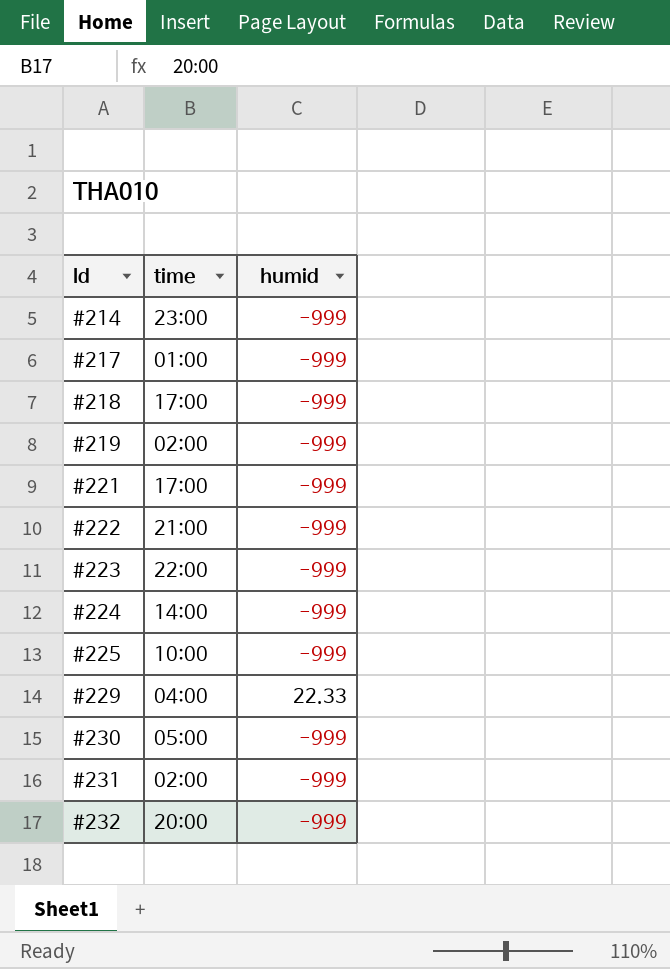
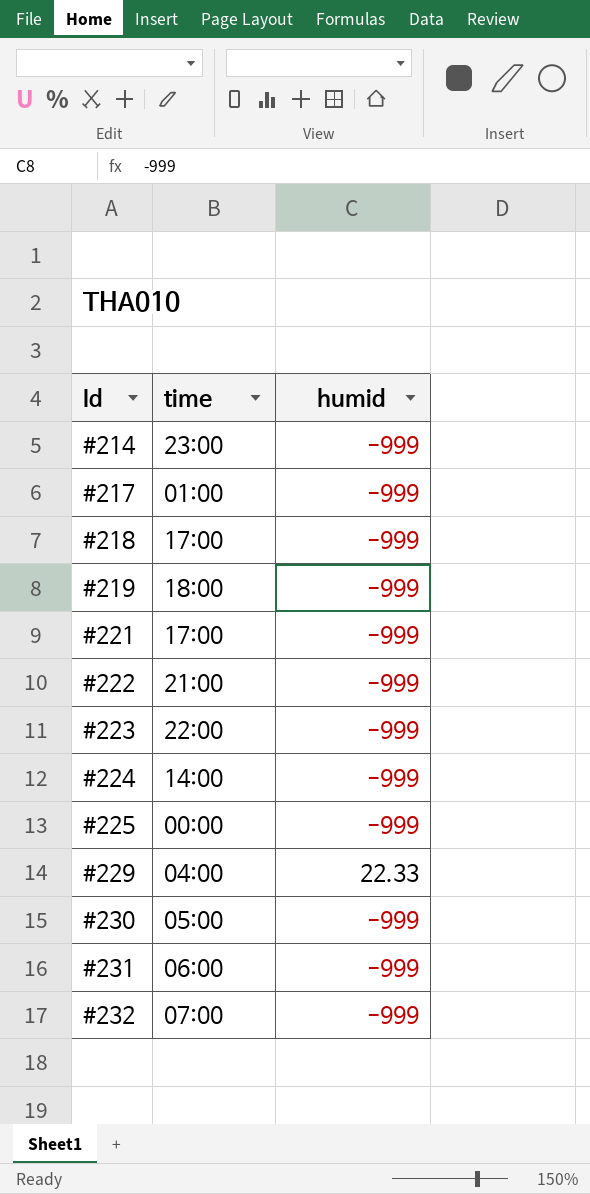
#219 | time: 02:00 -> 18:00
#225 | time: 10:00 -> 00:00
#231 | time: 02:00 -> 06:00
#232 | time: 20:00 -> 07:00

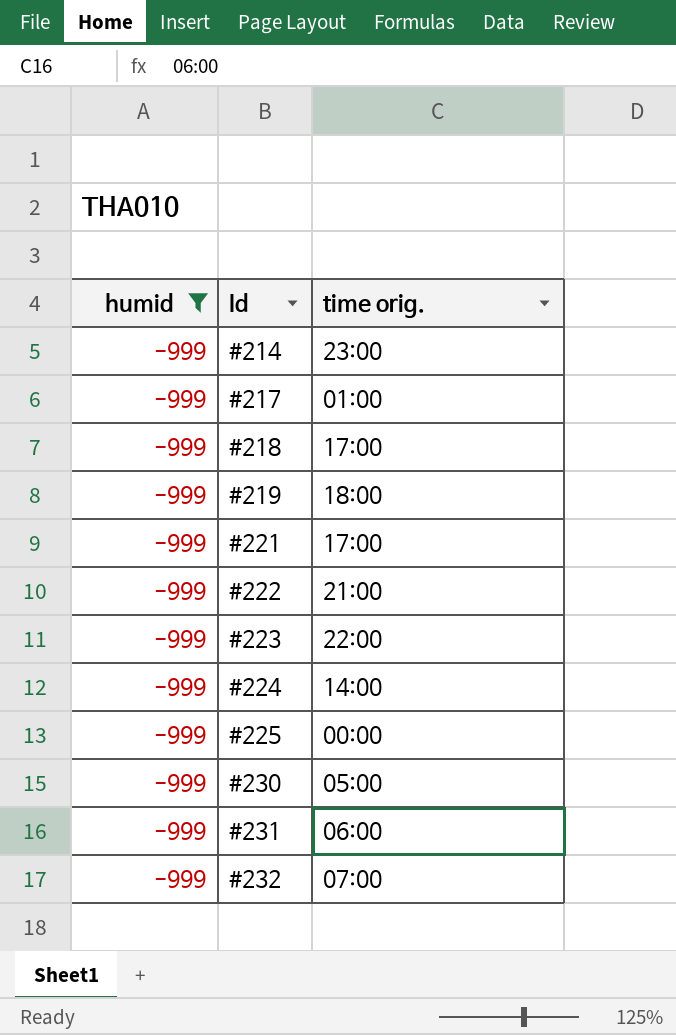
filter: none -> humid = -999
column humid | position: 3 -> 1
column name: time -> time orig.

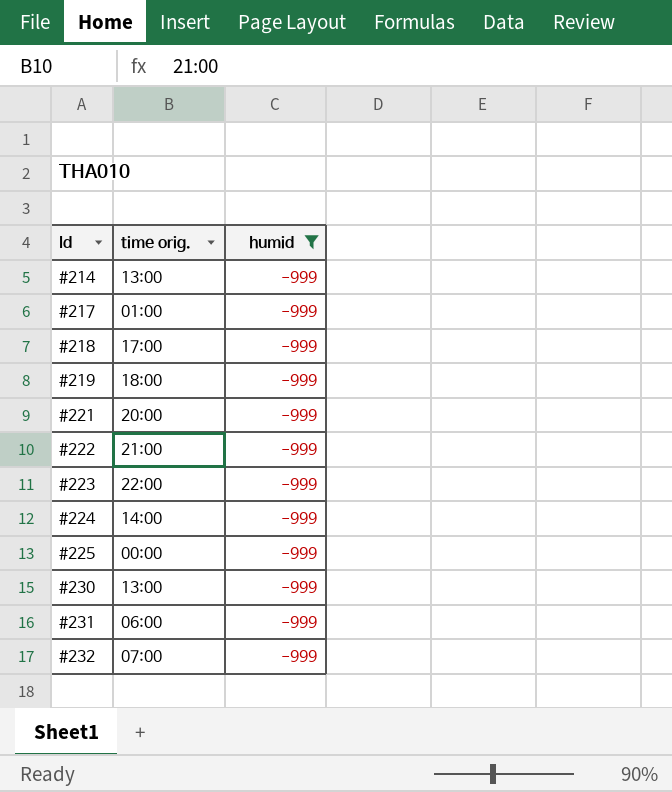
column humid | position: 1 -> 3
#214 | time orig.: 23:00 -> 13:00
#221 | time orig.: 17:00 -> 20:00
#230 | time orig.: 05:00 -> 13:00

